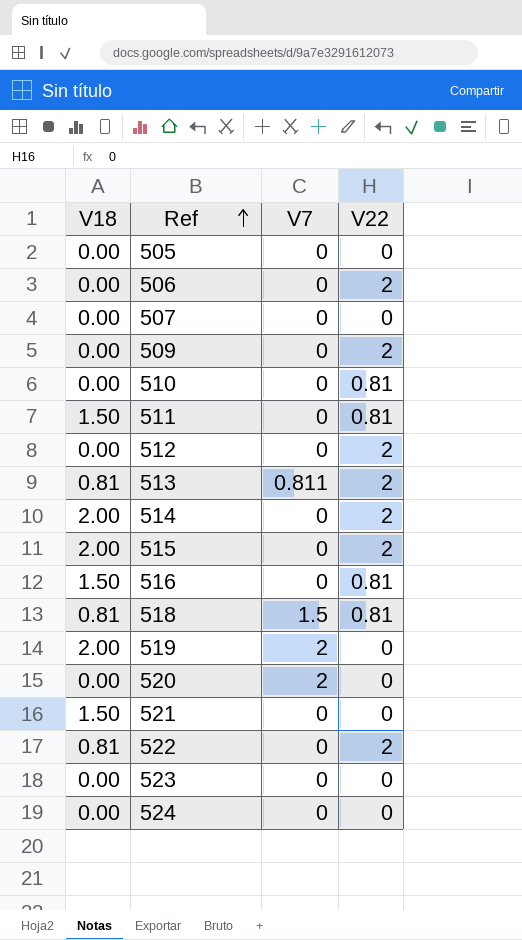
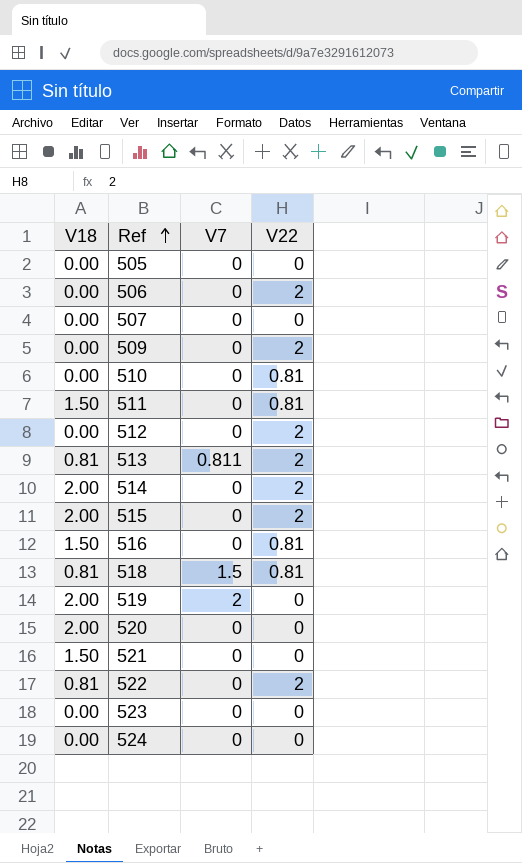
520 | V18: 0.00 -> 2.00
520 | V7: 2 -> 0

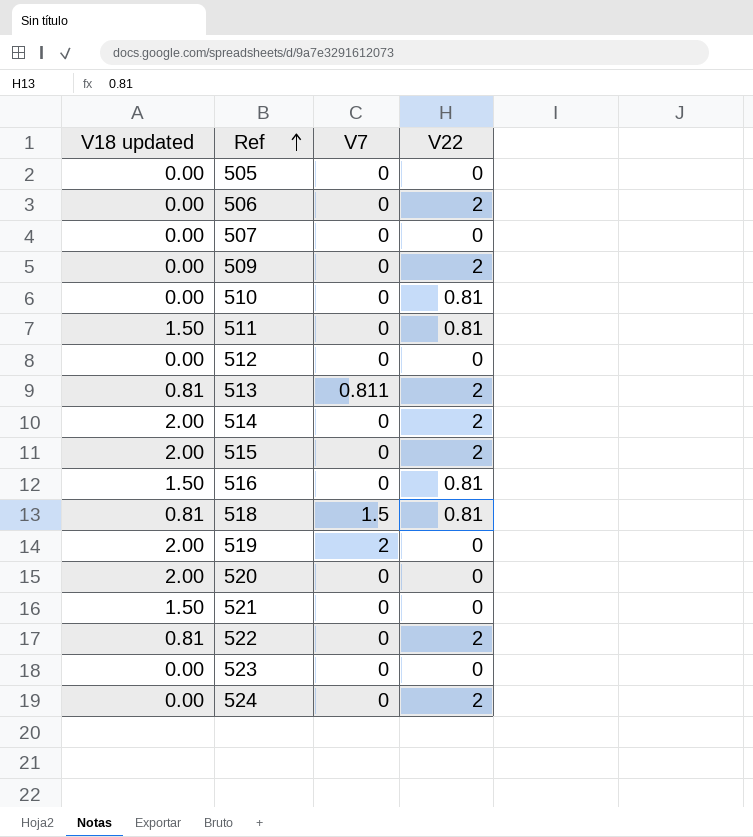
column name: V18 -> V18 updated
512 | V22: 2 -> 0
524 | V22: 0 -> 2

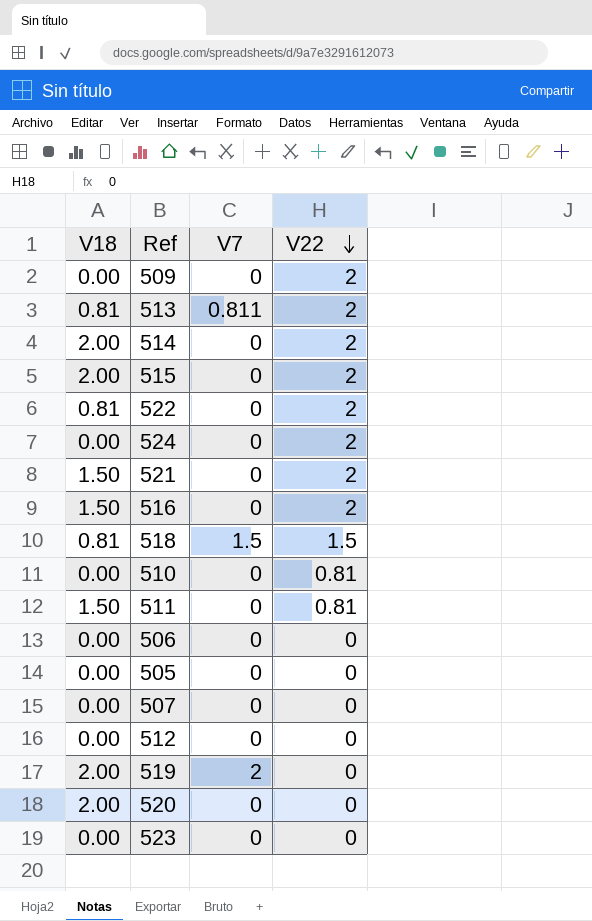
row order: Ref ascending -> V22 descending
column name: V18 updated -> V18
521 | V22: 0 -> 2
516 | V22: 0.81 -> 2
518 | V22: 0.81 -> 1.5
506 | V22: 2 -> 0

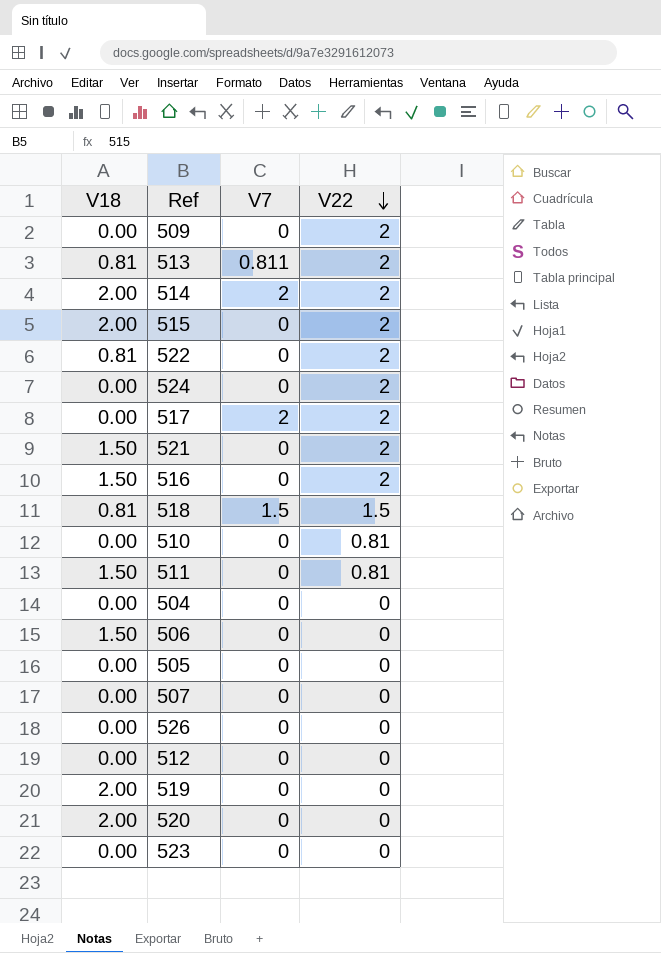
514 | V7: 0 -> 2
row 517: none -> 0.00 | 2 | 2
row 504: none -> 0.00 | 0 | 0
506 | V18: 0.00 -> 1.50
row 526: none -> 0.00 | 0 | 0
519 | V7: 2 -> 0

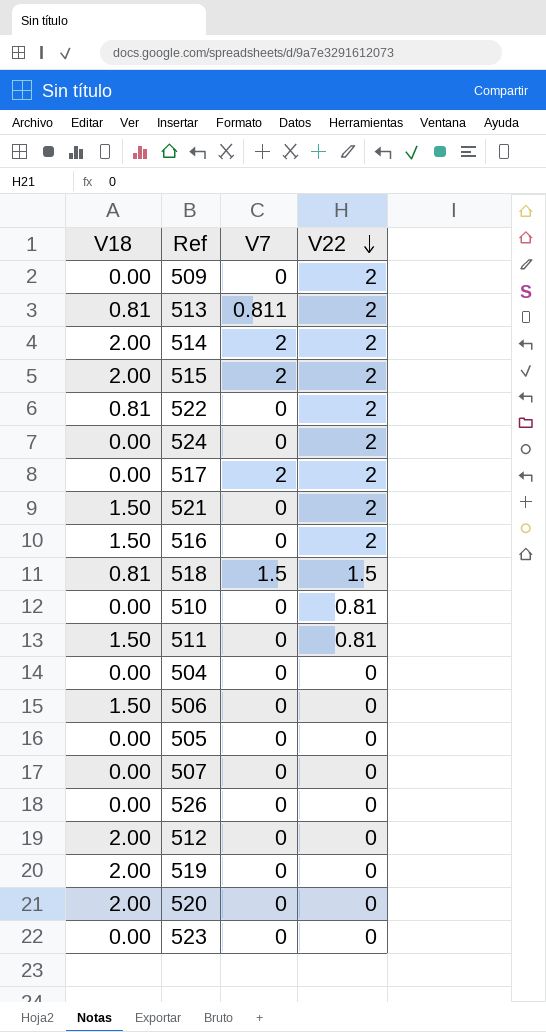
515 | V7: 0 -> 2
512 | V18: 0.00 -> 2.00

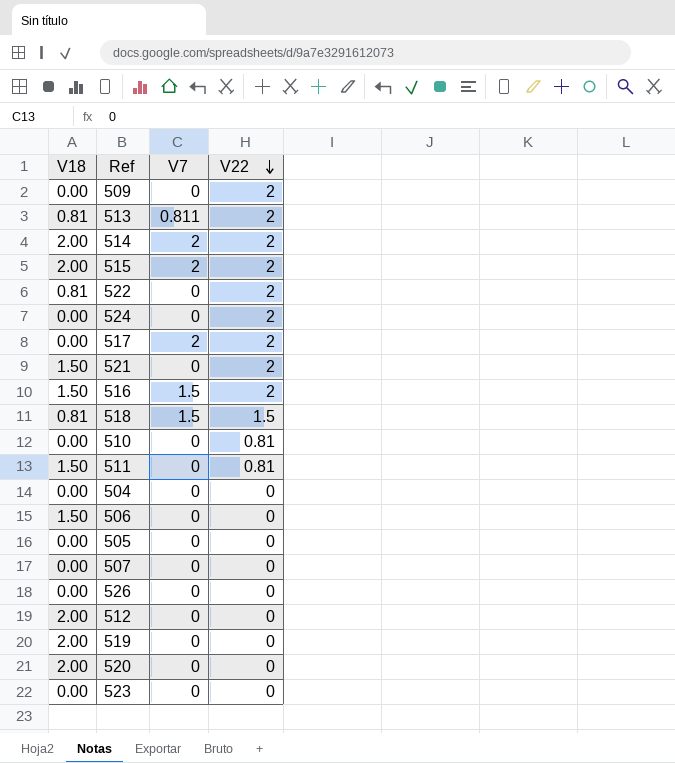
516 | V7: 0 -> 1.5

